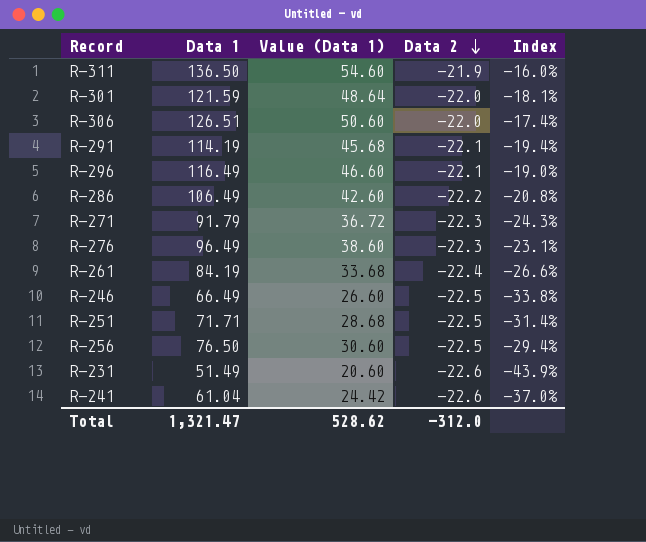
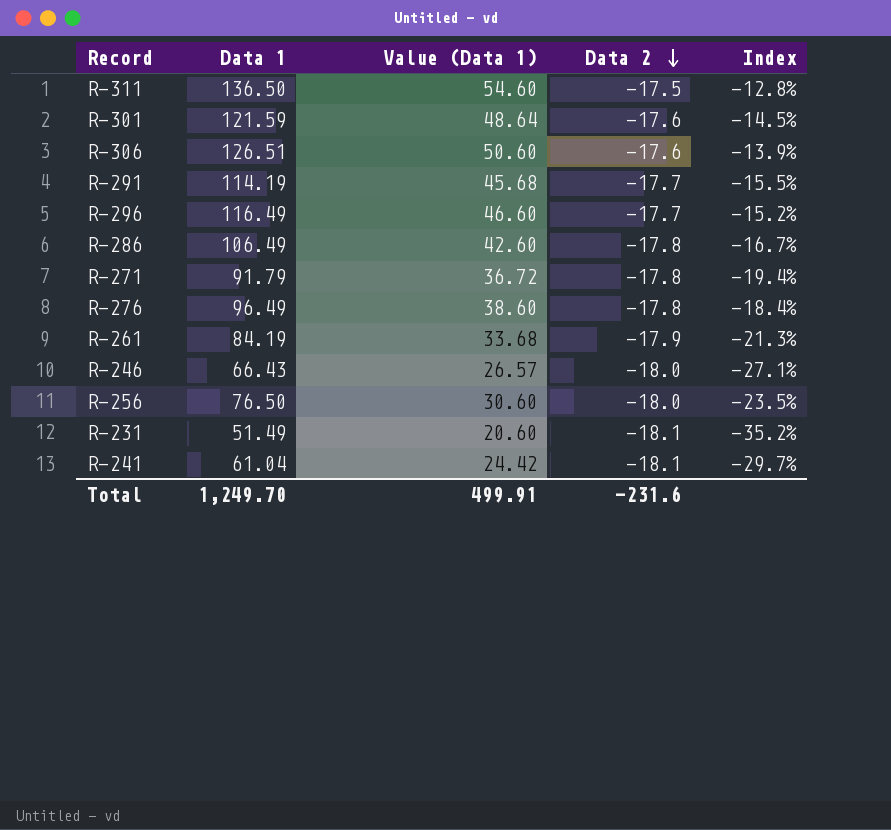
row R-251: 71.71 | 28.68 | -22.5 | -31.4% -> none
R-311 | Data 2: -21.9 -> -17.5
R-311 | Index: -16.0% -> -12.8%
R-301 | Data 2: -22.0 -> -17.6
R-301 | Index: -18.1% -> -14.5%
R-306 | Data 2: -22.0 -> -17.6
R-306 | Index: -17.4% -> -13.9%
R-291 | Data 2: -22.1 -> -17.7
R-291 | Index: -19.4% -> -15.5%
R-296 | Data 2: -22.1 -> -17.7
R-296 | Index: -19.0% -> -15.2%
R-286 | Data 2: -22.2 -> -17.8
R-286 | Index: -20.8% -> -16.7%
R-271 | Data 2: -22.3 -> -17.8
R-271 | Index: -24.3% -> -19.4%
R-276 | Data 2: -22.3 -> -17.8
R-276 | Index: -23.1% -> -18.4%
R-261 | Data 2: -22.4 -> -17.9
R-261 | Index: -26.6% -> -21.3%
R-246 | Data 1: 66.49 -> 66.43
R-246 | Value (Data 1): 26.60 -> 26.57
R-246 | Data 2: -22.5 -> -18.0
R-246 | Index: -33.8% -> -27.1%
R-256 | Data 2: -22.5 -> -18.0
R-256 | Index: -29.4% -> -23.5%
R-231 | Data 2: -22.6 -> -18.1
R-231 | Index: -43.9% -> -35.2%
R-241 | Data 2: -22.6 -> -18.1
R-241 | Index: -37.0% -> -29.7%
Total | Data 1: 1,321.47 -> 1,249.70
Total | Value (Data 1): 528.62 -> 499.91
Total | Data 2: -312.0 -> -231.6

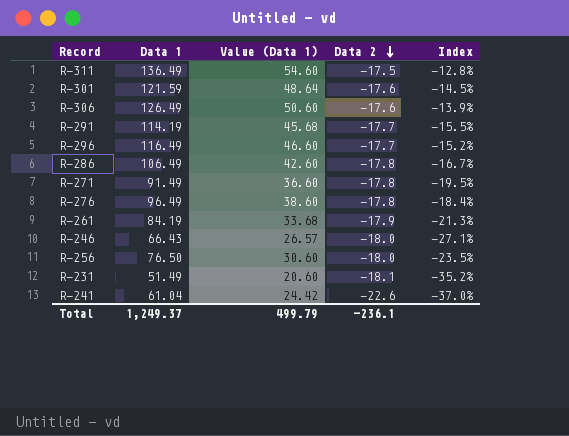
R-311 | Data 1: 136.50 -> 136.49
R-306 | Data 1: 126.51 -> 126.49
R-271 | Data 1: 91.79 -> 91.49
R-271 | Value (Data 1): 36.72 -> 36.60
R-271 | Index: -19.4% -> -19.5%
R-241 | Data 2: -18.1 -> -22.6
R-241 | Index: -29.7% -> -37.0%
Total | Data 1: 1,249.70 -> 1,249.37
Total | Value (Data 1): 499.91 -> 499.79
Total | Data 2: -231.6 -> -236.1

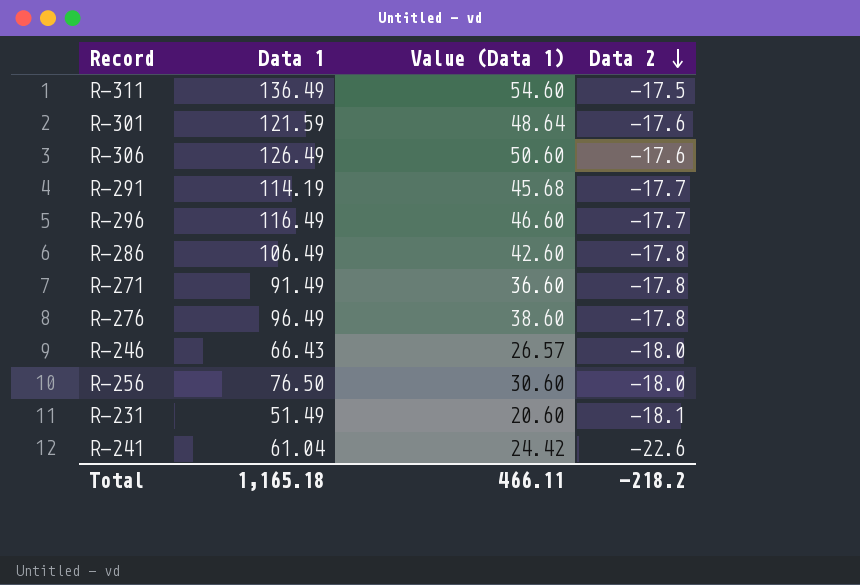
column Index | formula: [Data 2] / [Data 1] -> none
row R-261: 84.19 | 33.68 | -17.9 | -21.3% -> none
Total | Data 1: 1,249.37 -> 1,165.18
Total | Value (Data 1): 499.79 -> 466.11
Total | Data 2: -236.1 -> -218.2

